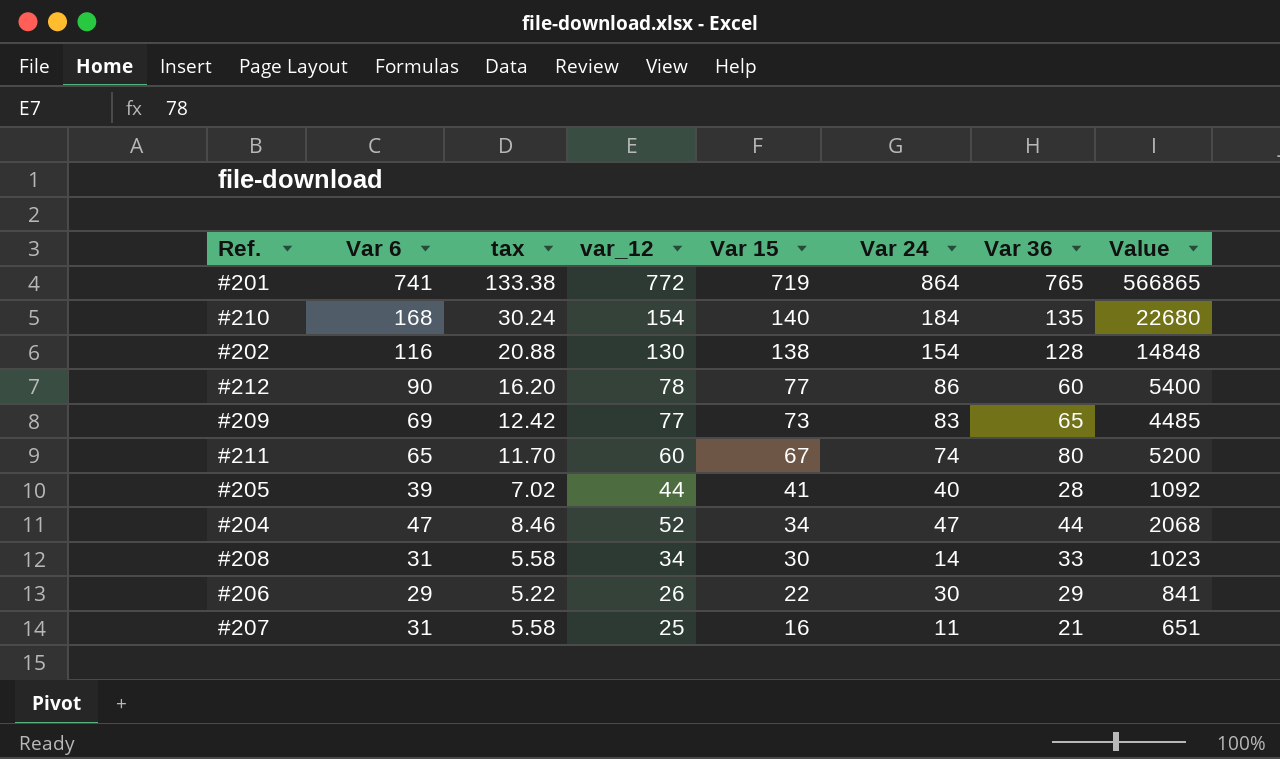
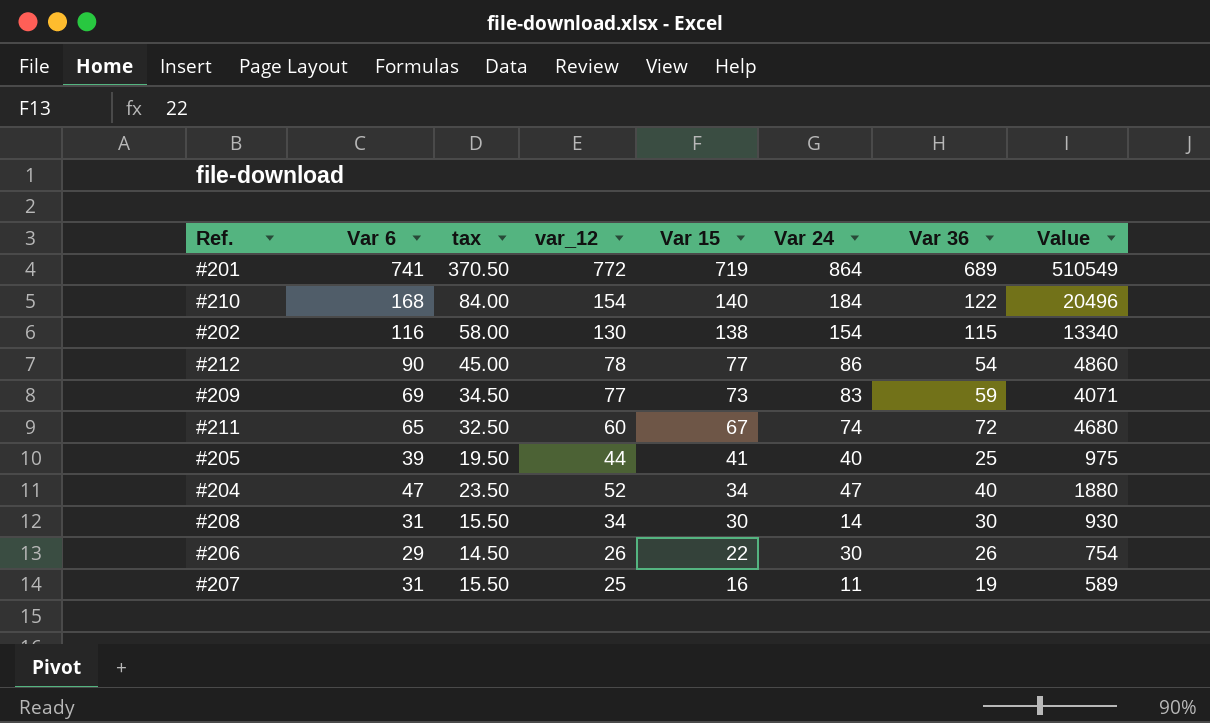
column tax | formula: [Var 6] * 0.18 -> [Var 6] * 0.5
#201 | Var 36: 765 -> 689
#201 | Value: 566865 -> 510549
#210 | Var 36: 135 -> 122
#210 | Value: 22680 -> 20496
#202 | Var 36: 128 -> 115
#202 | Value: 14848 -> 13340
#212 | Var 36: 60 -> 54
#212 | Value: 5400 -> 4860
#209 | Var 36: 65 -> 59
#209 | Value: 4485 -> 4071
#211 | Var 36: 80 -> 72
#211 | Value: 5200 -> 4680
#205 | Var 36: 28 -> 25
#205 | Value: 1092 -> 975
#204 | Var 36: 44 -> 40
#204 | Value: 2068 -> 1880
#208 | Var 36: 33 -> 30
#208 | Value: 1023 -> 930
#206 | Var 36: 29 -> 26
#206 | Value: 841 -> 754
#207 | Var 36: 21 -> 19
#207 | Value: 651 -> 589

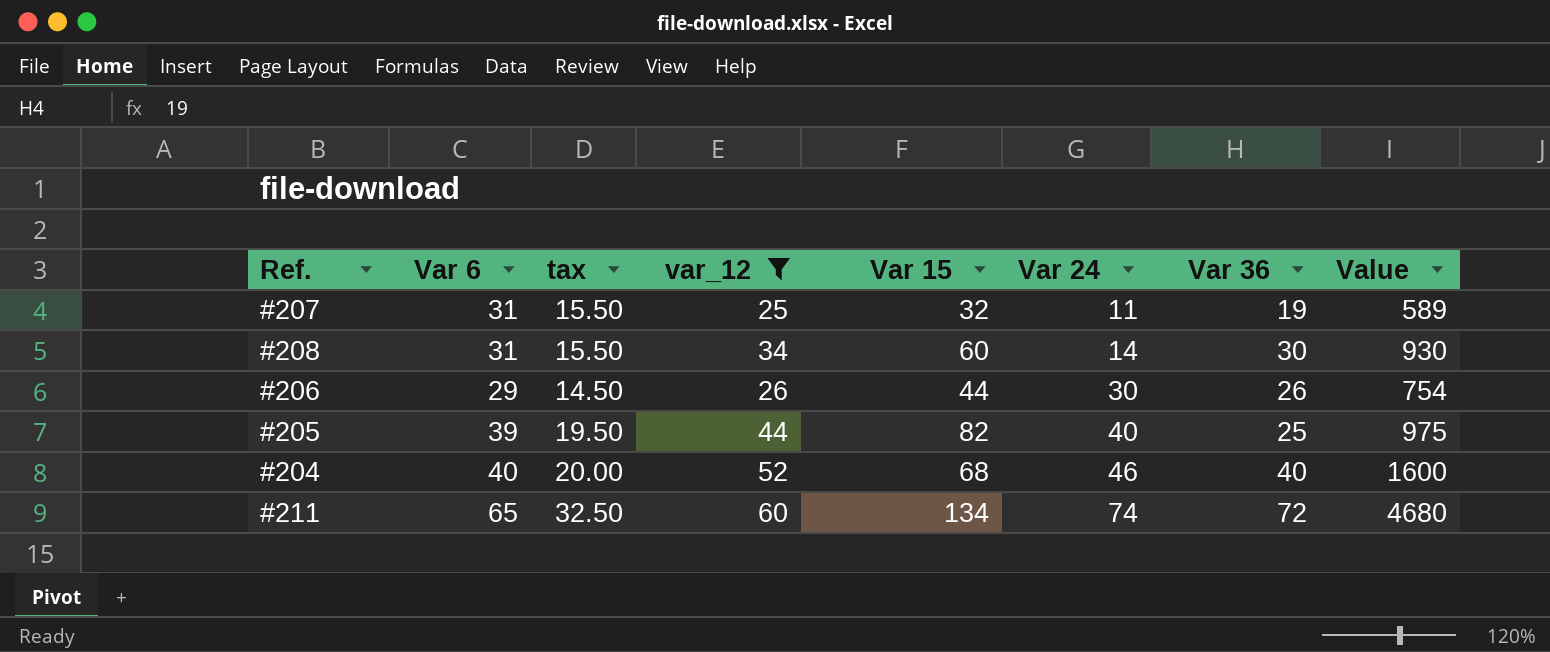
filter: none -> var_12 <= 60
row order: Var 15 descending -> Var 24 ascending
#207 | Var 15: 16 -> 32
#208 | Var 15: 30 -> 60
#206 | Var 15: 22 -> 44
#205 | Var 15: 41 -> 82
#204 | Var 6: 47 -> 40
#204 | tax: 23.50 -> 20.00
#204 | Var 15: 34 -> 68
#204 | Var 24: 47 -> 46
#204 | Value: 1880 -> 1600
#211 | Var 15: 67 -> 134

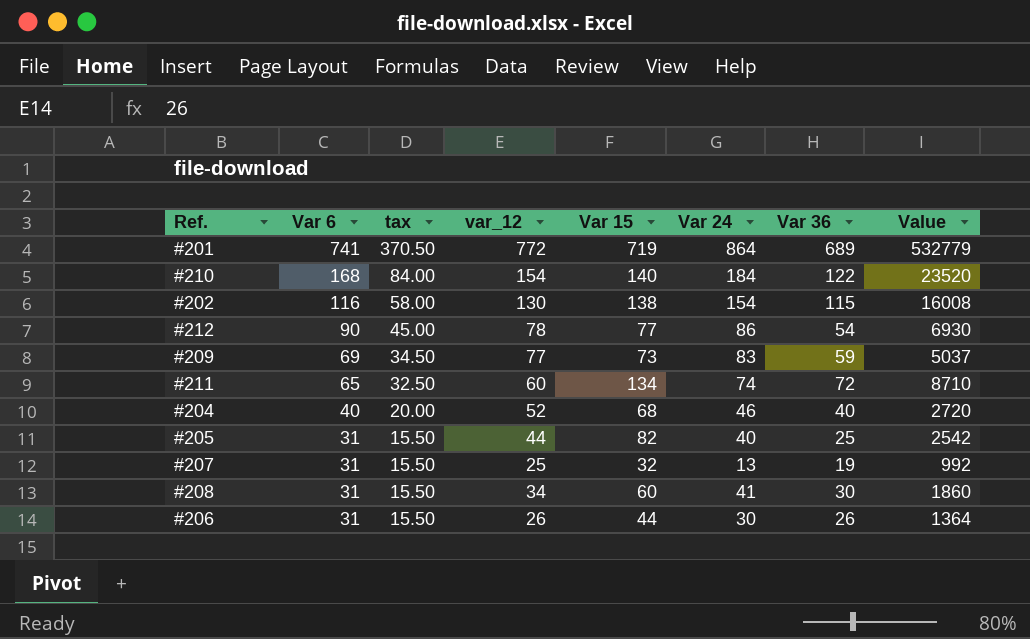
filter: var_12 <= 60 -> none
row order: Var 24 ascending -> Var 6 descending
column Value | formula: [Var 6] * [Var 36] -> [Var 6] * [Var 15]
#205 | Var 6: 39 -> 31
#205 | tax: 19.50 -> 15.50
#207 | Var 24: 11 -> 13
#208 | Var 24: 14 -> 41
#206 | Var 6: 29 -> 31
#206 | tax: 14.50 -> 15.50

